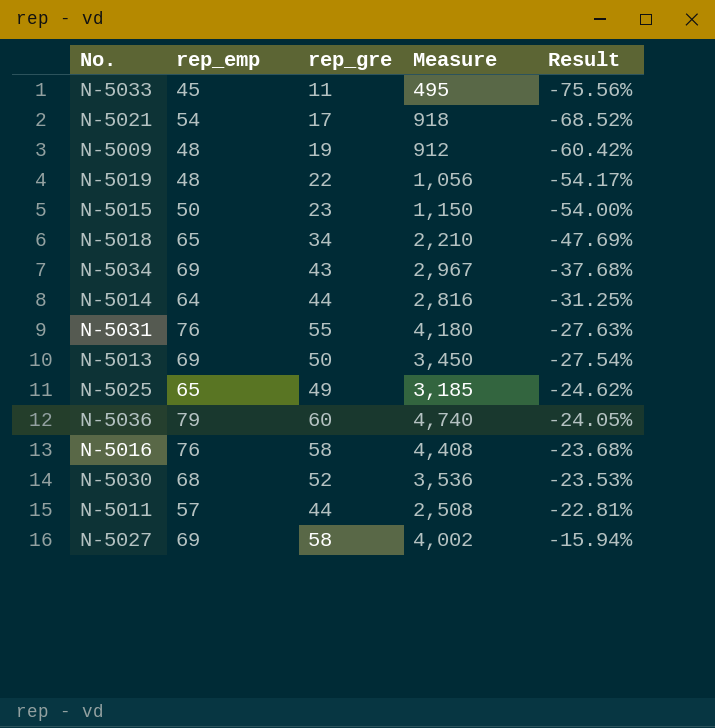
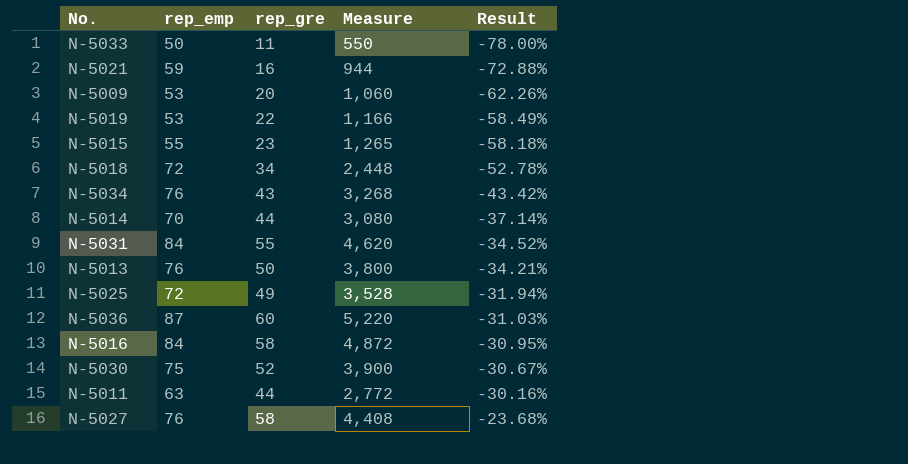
N-5033 | rep_emp: 45 -> 50
N-5033 | Measure: 495 -> 550
N-5033 | Result: -75.56% -> -78.00%
N-5021 | rep_emp: 54 -> 59
N-5021 | rep_gre: 17 -> 16
N-5021 | Measure: 918 -> 944
N-5021 | Result: -68.52% -> -72.88%
N-5009 | rep_emp: 48 -> 53
N-5009 | rep_gre: 19 -> 20
N-5009 | Measure: 912 -> 1,060
N-5009 | Result: -60.42% -> -62.26%
N-5019 | rep_emp: 48 -> 53
N-5019 | Measure: 1,056 -> 1,166
N-5019 | Result: -54.17% -> -58.49%
N-5015 | rep_emp: 50 -> 55
N-5015 | Measure: 1,150 -> 1,265
N-5015 | Result: -54.00% -> -58.18%
N-5018 | rep_emp: 65 -> 72
N-5018 | Measure: 2,210 -> 2,448
N-5018 | Result: -47.69% -> -52.78%
N-5034 | rep_emp: 69 -> 76
N-5034 | Measure: 2,967 -> 3,268
N-5034 | Result: -37.68% -> -43.42%
N-5014 | rep_emp: 64 -> 70
N-5014 | Measure: 2,816 -> 3,080
N-5014 | Result: -31.25% -> -37.14%
N-5031 | rep_emp: 76 -> 84
N-5031 | Measure: 4,180 -> 4,620
N-5031 | Result: -27.63% -> -34.52%
N-5013 | rep_emp: 69 -> 76
N-5013 | Measure: 3,450 -> 3,800
N-5013 | Result: -27.54% -> -34.21%
N-5025 | rep_emp: 65 -> 72
N-5025 | Measure: 3,185 -> 3,528
N-5025 | Result: -24.62% -> -31.94%
N-5036 | rep_emp: 79 -> 87
N-5036 | Measure: 4,740 -> 5,220
N-5036 | Result: -24.05% -> -31.03%
N-5016 | rep_emp: 76 -> 84
N-5016 | Measure: 4,408 -> 4,872
N-5016 | Result: -23.68% -> -30.95%
N-5030 | rep_emp: 68 -> 75
N-5030 | Measure: 3,536 -> 3,900
N-5030 | Result: -23.53% -> -30.67%
N-5011 | rep_emp: 57 -> 63
N-5011 | Measure: 2,508 -> 2,772
N-5011 | Result: -22.81% -> -30.16%
N-5027 | rep_emp: 69 -> 76
N-5027 | Measure: 4,002 -> 4,408
N-5027 | Result: -15.94% -> -23.68%

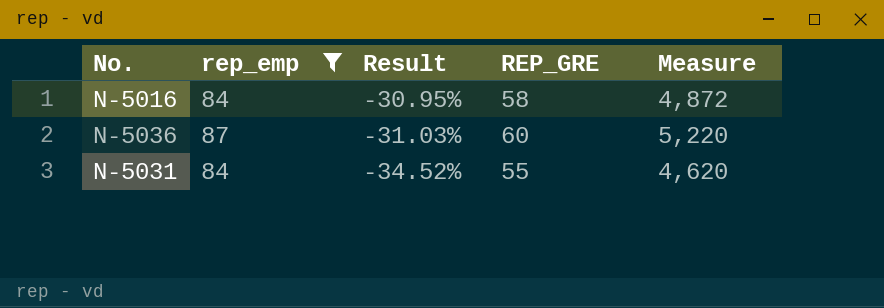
filter: none -> rep_emp >= 84
row order: Result ascending -> Result descending
column Result | position: 5 -> 3
column name: rep_gre -> REP_GRE

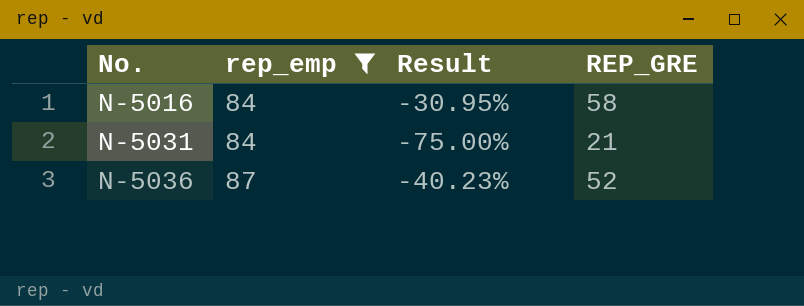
row order: Result descending -> No. ascending
column Measure | formula: [rep_emp] * [REP_GRE] -> none
N-5031 | Result: -34.52% -> -75.00%
N-5031 | REP_GRE: 55 -> 21
N-5036 | Result: -31.03% -> -40.23%
N-5036 | REP_GRE: 60 -> 52

